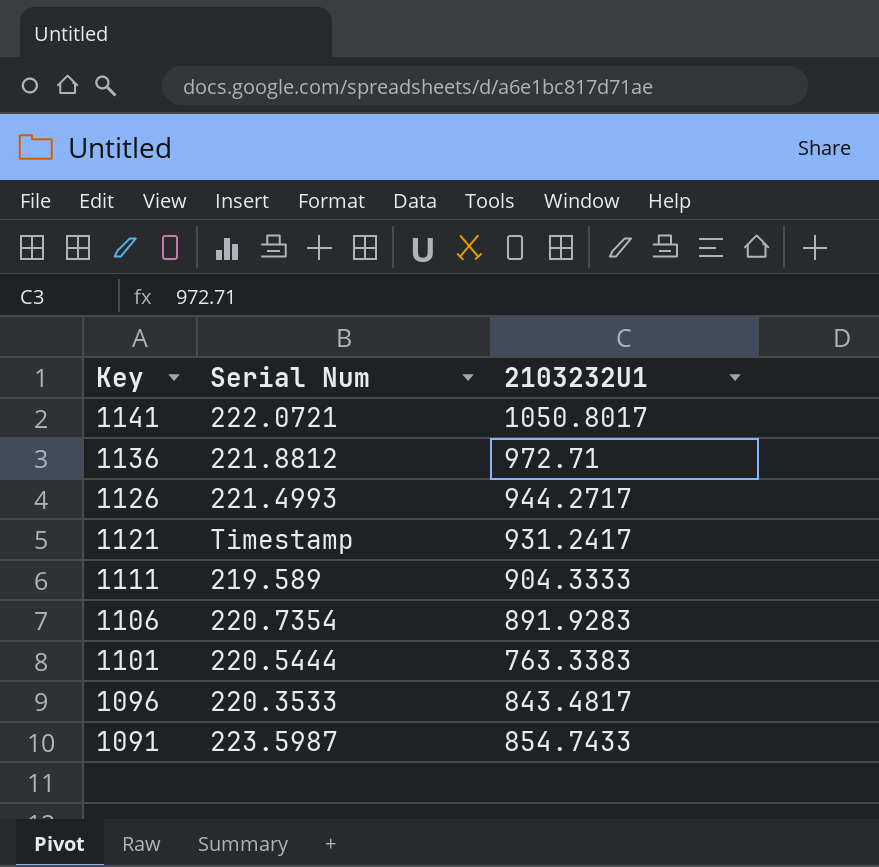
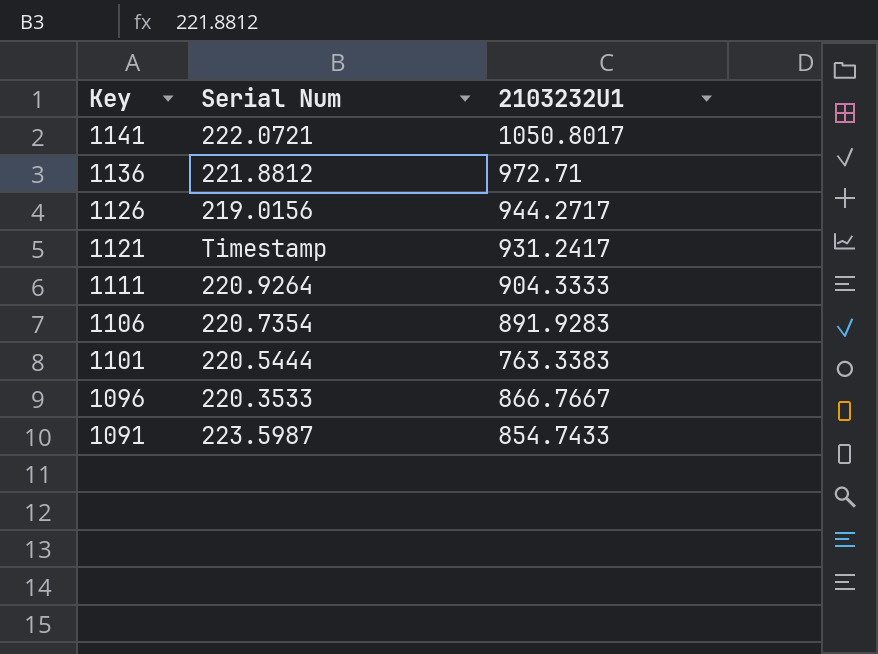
1126 | Serial Num: 221.4993 -> 219.0156
1111 | Serial Num: 219.589 -> 220.9264
1096 | 2103232U1: 843.4817 -> 866.7667

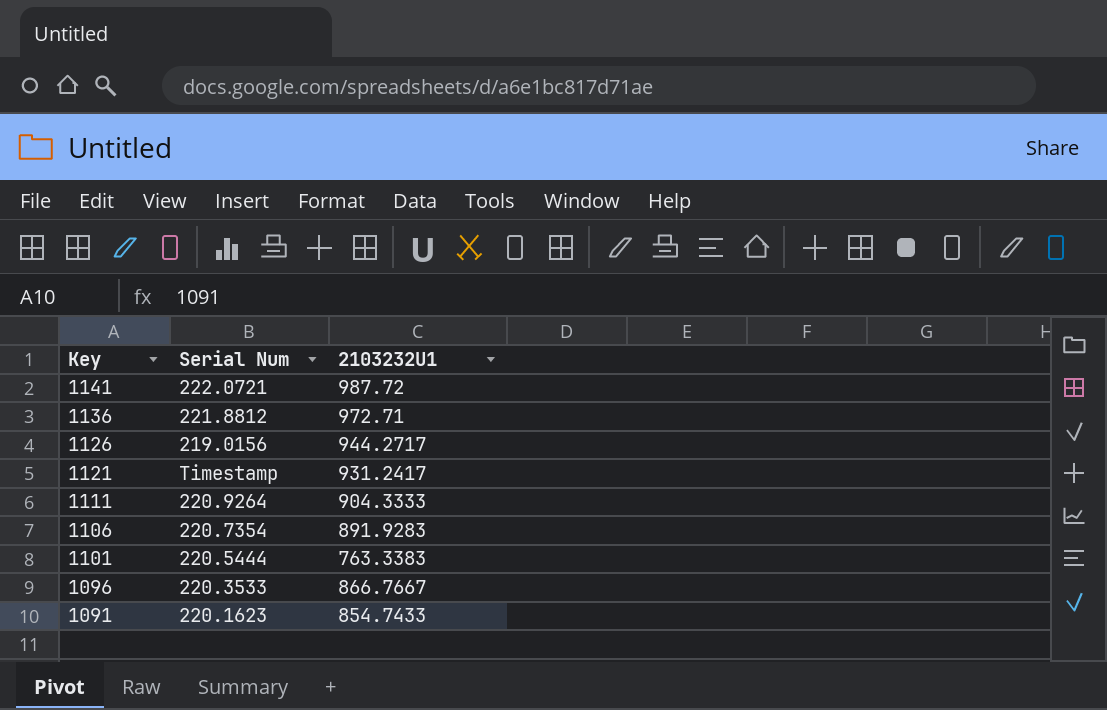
1141 | 2103232U1: 1050.8017 -> 987.72
1091 | Serial Num: 223.5987 -> 220.1623

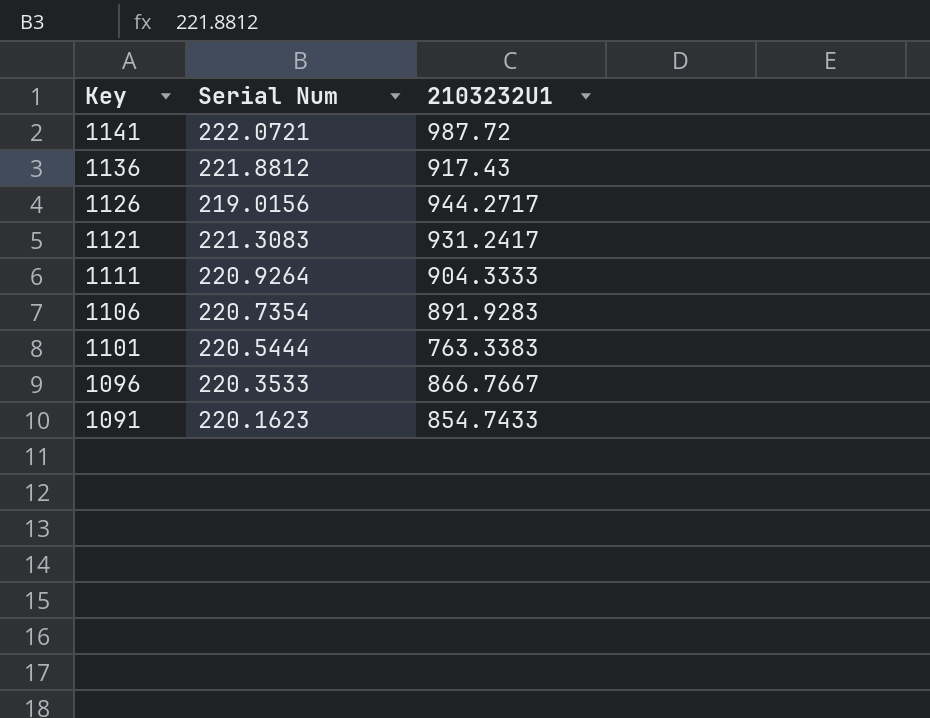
1136 | 2103232U1: 972.71 -> 917.43
1121 | Serial Num: Timestamp -> 221.3083

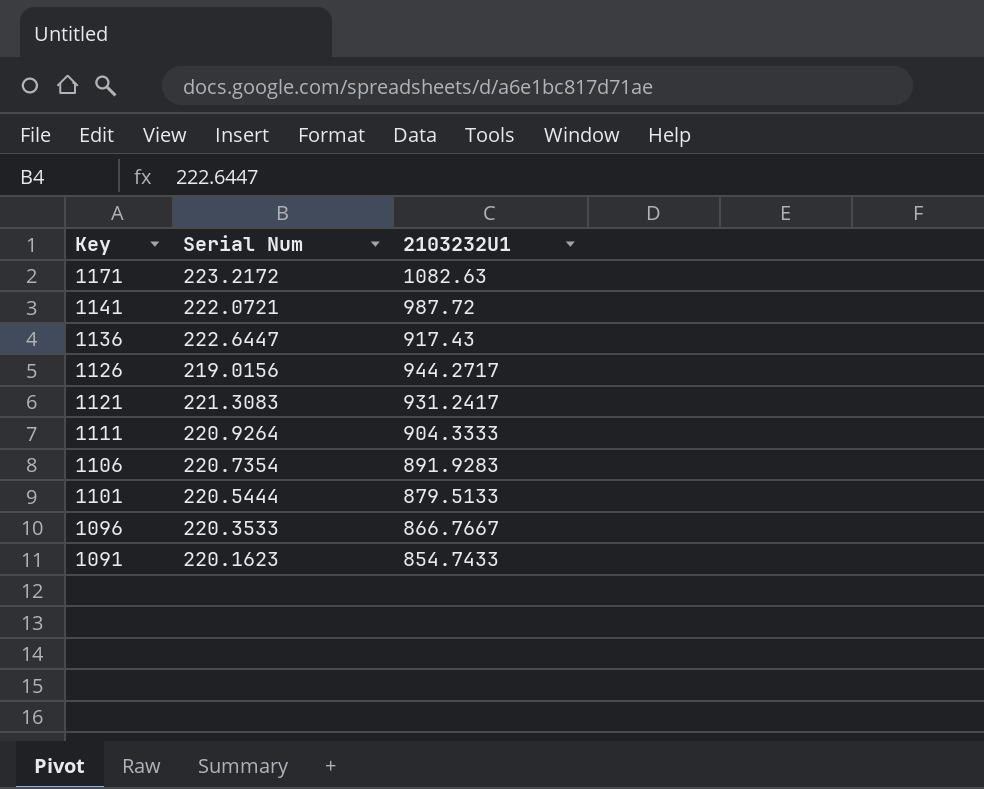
row 1171: none -> 223.2172 | 1082.63
1136 | Serial Num: 221.8812 -> 222.6447
1101 | 2103232U1: 763.3383 -> 879.5133

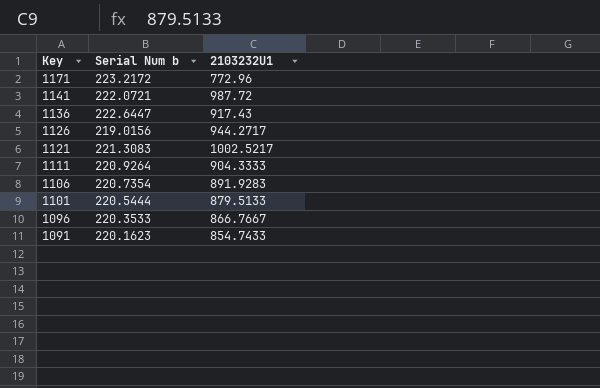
column name: Serial Num -> Serial Num b
1171 | 2103232U1: 1082.63 -> 772.96
1121 | 2103232U1: 931.2417 -> 1002.5217

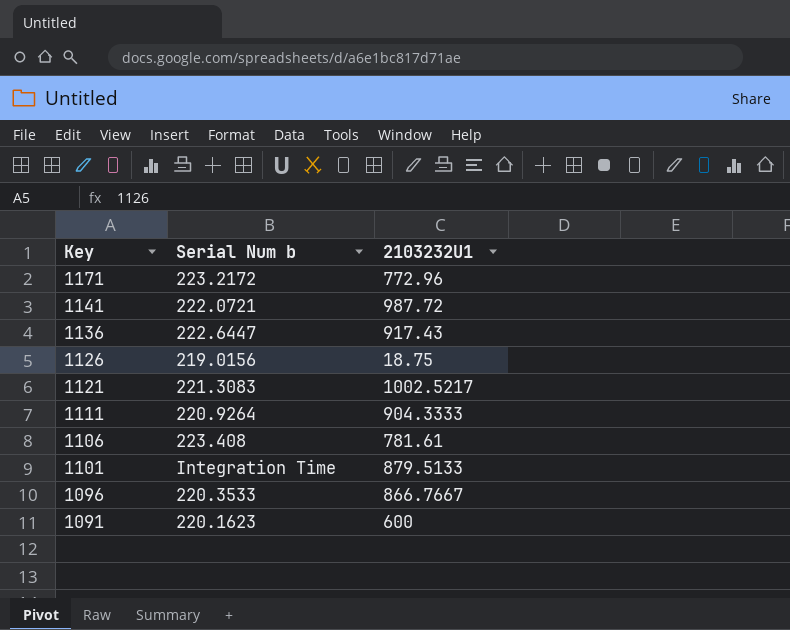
1126 | 2103232U1: 944.2717 -> 18.75
1106 | Serial Num b: 220.7354 -> 223.408
1106 | 2103232U1: 891.9283 -> 781.61
1101 | Serial Num b: 220.5444 -> Integration Time
1091 | 2103232U1: 854.7433 -> 600

